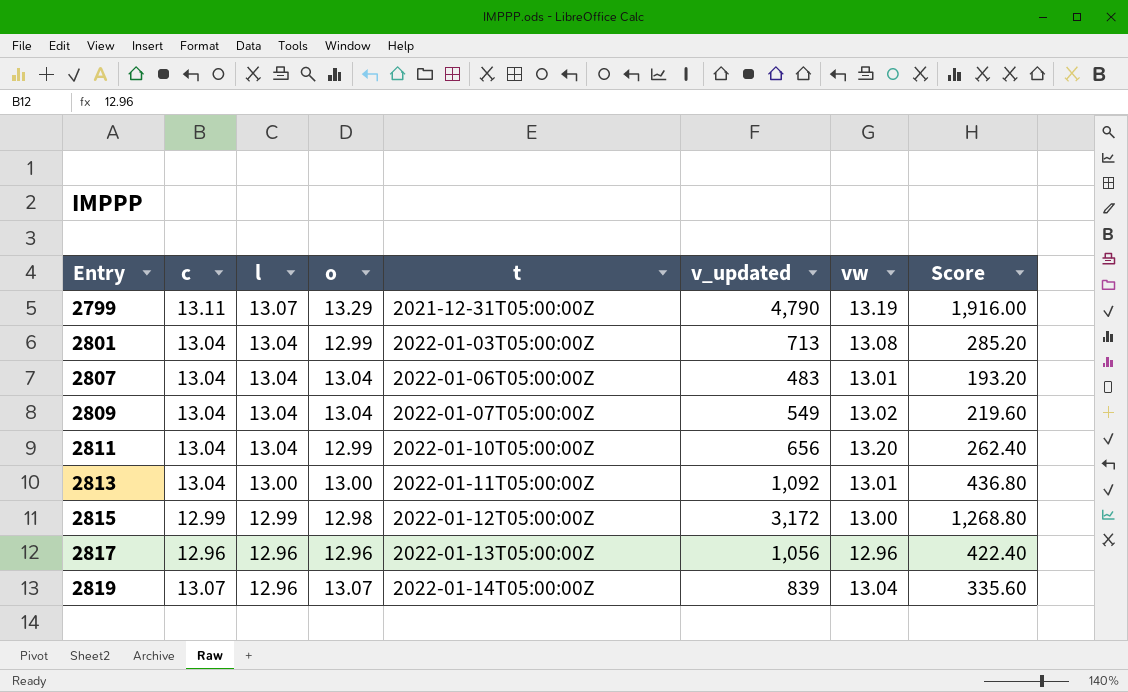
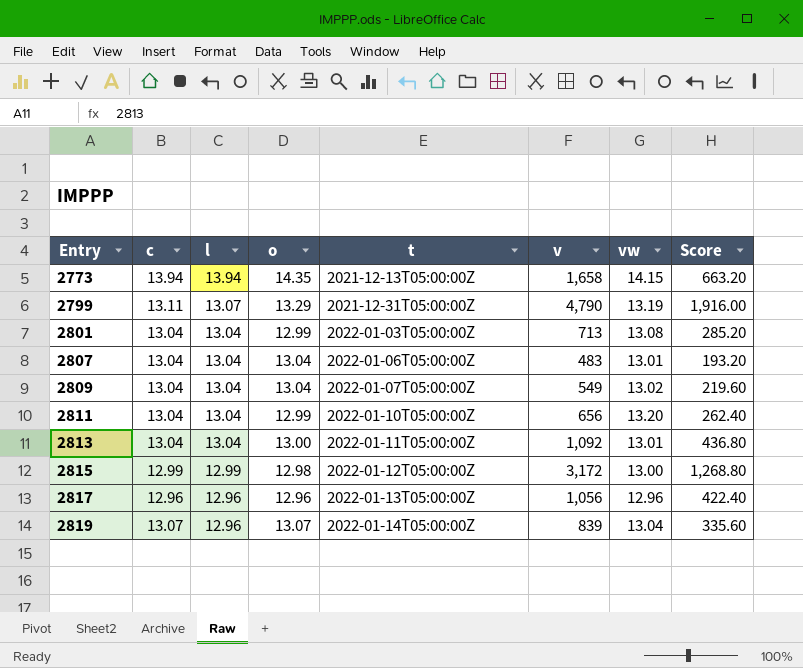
column name: v_updated -> v
row 2773: none -> 13.94 | 13.94 | 14.35 | 2021-12-13T05:00:00Z | 1,658 | 14.15 | 663.20
2813 | l: 13.00 -> 13.04

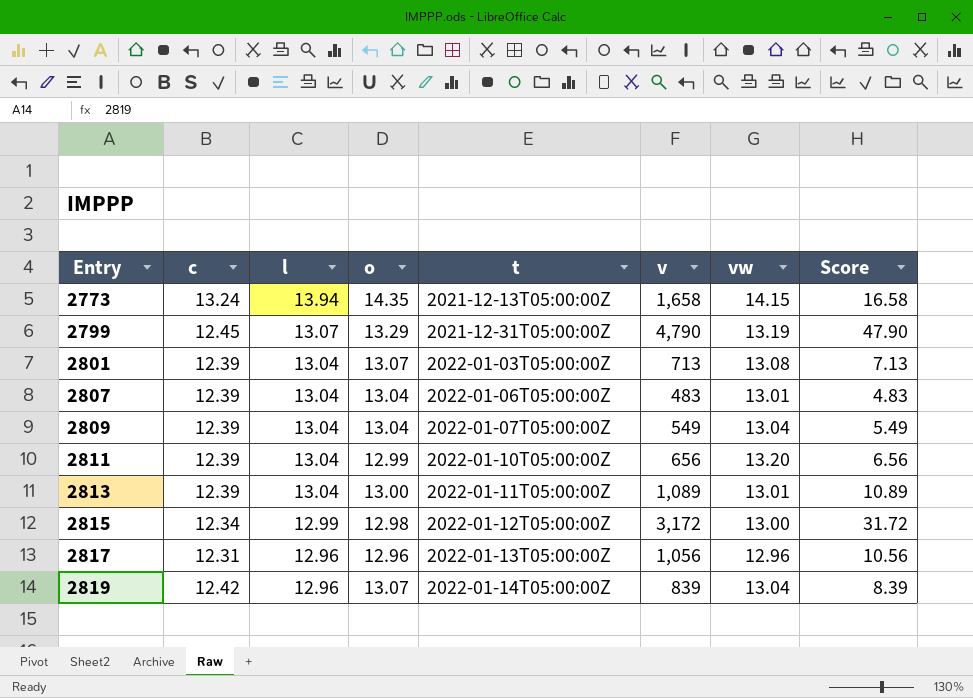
column Score | formula: [v] * 0.4 -> [v] * 0.01
2773 | c: 13.94 -> 13.24
2799 | c: 13.11 -> 12.45
2801 | c: 13.04 -> 12.39
2801 | o: 12.99 -> 13.07
2807 | c: 13.04 -> 12.39
2809 | c: 13.04 -> 12.39
2809 | vw: 13.02 -> 13.04
2811 | c: 13.04 -> 12.39
2813 | c: 13.04 -> 12.39
2813 | v: 1,092 -> 1,089
2815 | c: 12.99 -> 12.34
2817 | c: 12.96 -> 12.31
2819 | c: 13.07 -> 12.42

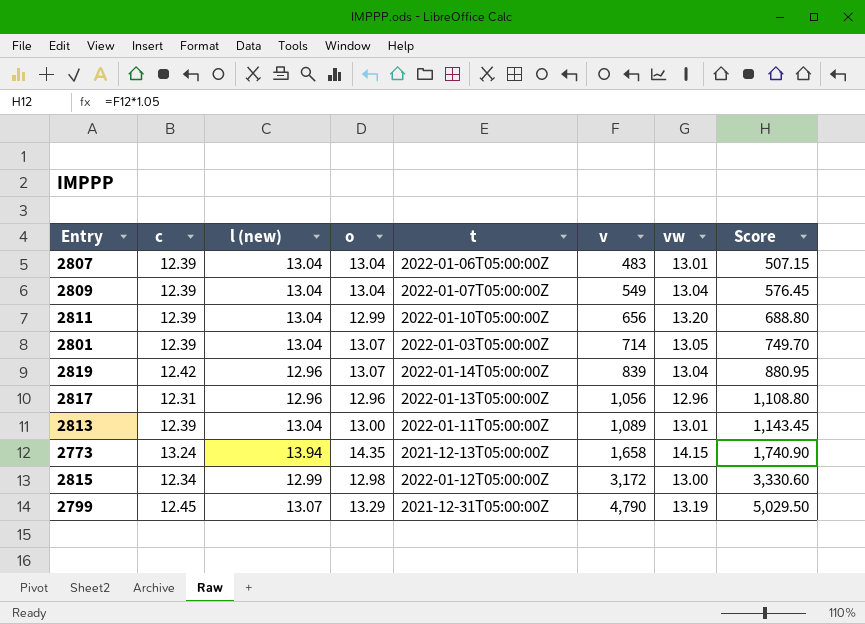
row order: Entry ascending -> v ascending
column name: l -> l (new)
column Score | formula: [v] * 0.01 -> [v] * 1.05
2801 | v: 713 -> 714
2801 | vw: 13.08 -> 13.05

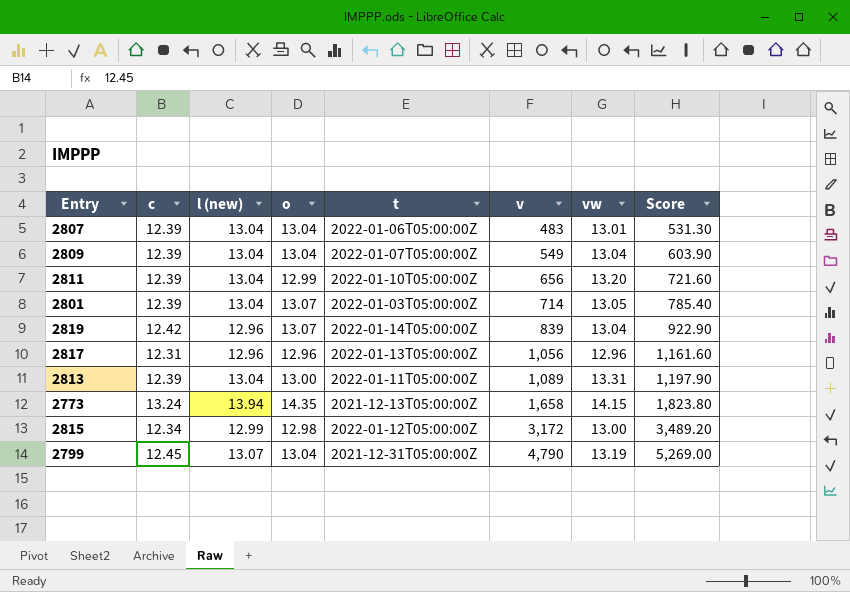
column Score | formula: [v] * 1.05 -> [v] * 1.1
2813 | vw: 13.01 -> 13.31
2799 | o: 13.29 -> 13.04

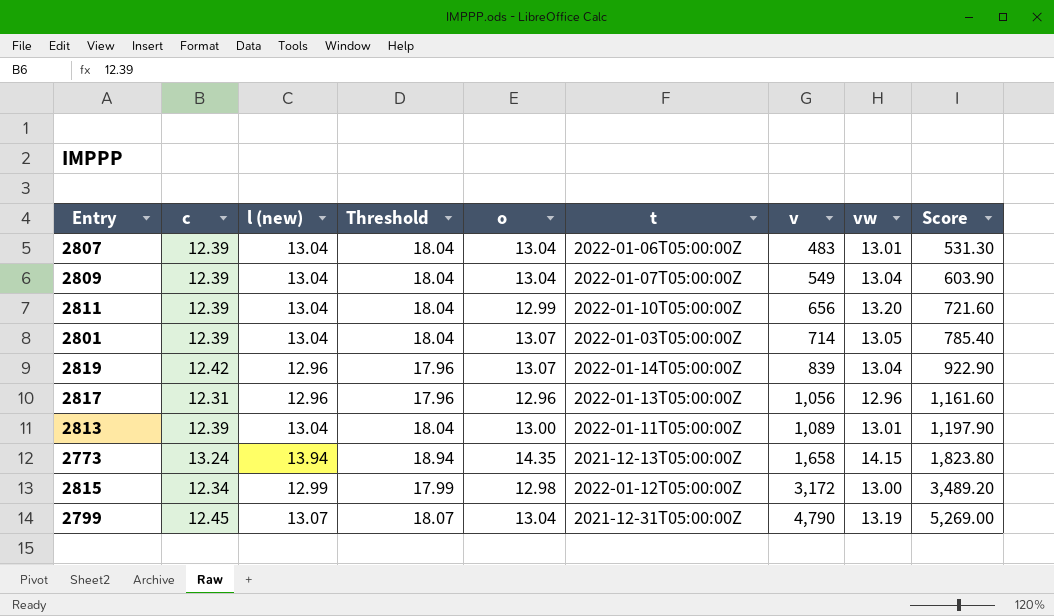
column Threshold | formula: none -> [l (new)] + 5
2813 | vw: 13.31 -> 13.01

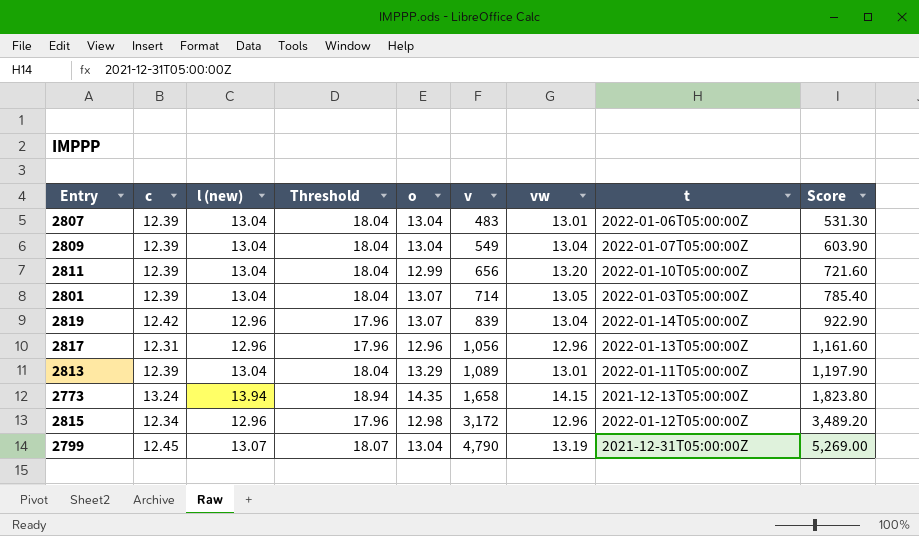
column t | position: 6 -> 8
2813 | o: 13.00 -> 13.29
2815 | l (new): 12.99 -> 12.96
2815 | Threshold: 17.99 -> 17.96
2815 | vw: 13.00 -> 12.96

